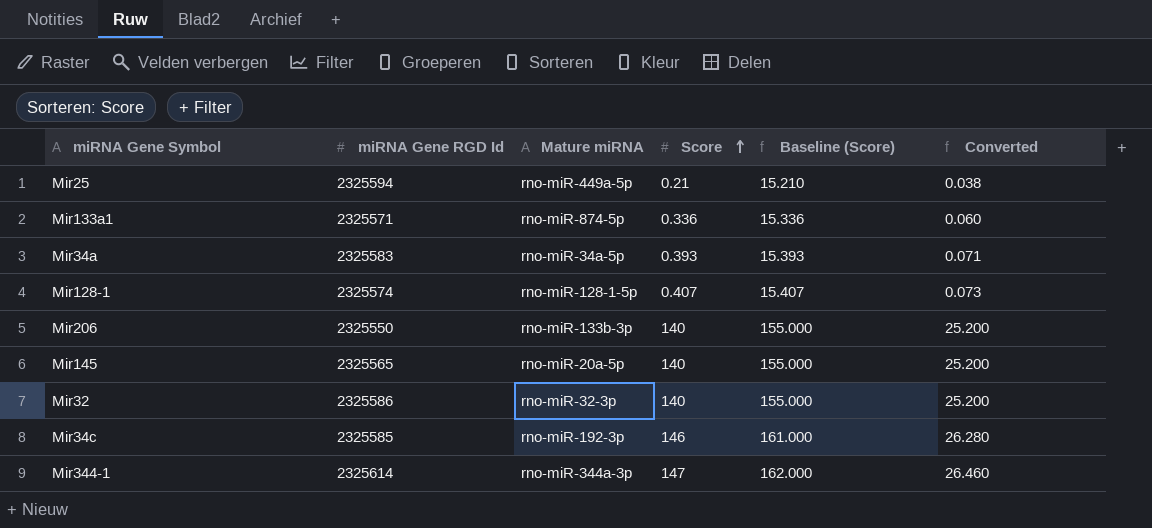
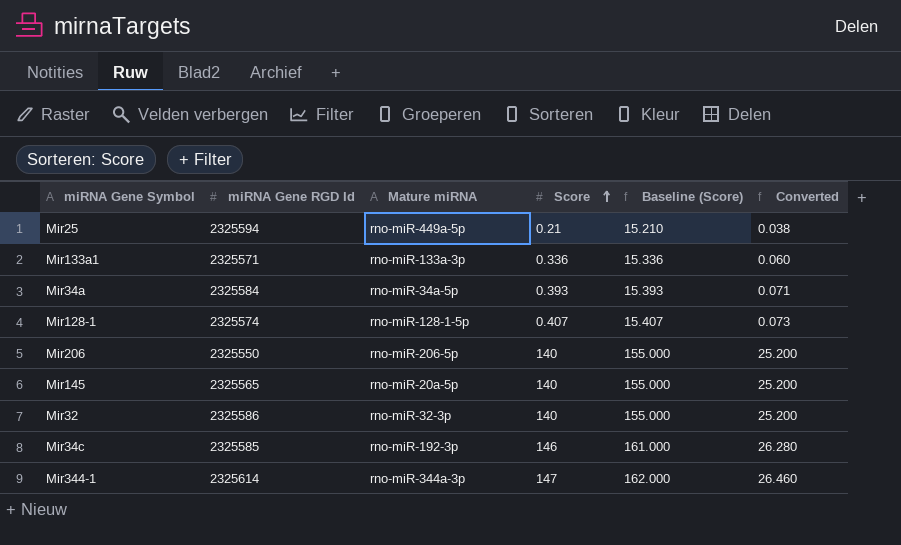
Mir133a1 | Mature miRNA: rno-miR-874-5p -> rno-miR-133a-3p
Mir34a | miRNA Gene RGD Id: 2325583 -> 2325584
Mir206 | Mature miRNA: rno-miR-133b-3p -> rno-miR-206-5p

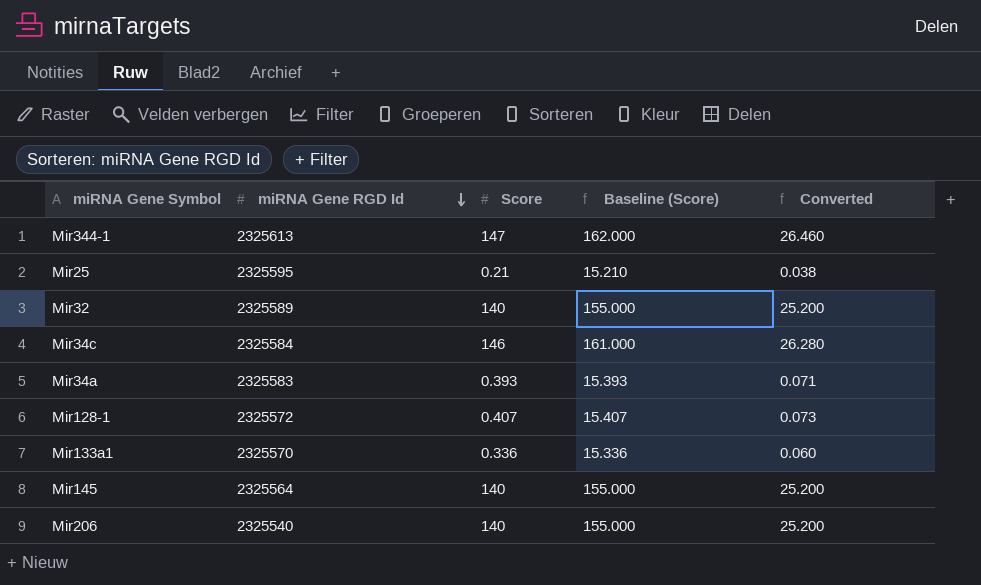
row order: Score ascending -> miRNA Gene RGD Id descending
column Mature miRNA | position: 3 -> none
Mir344-1 | miRNA Gene RGD Id: 2325614 -> 2325613
Mir25 | miRNA Gene RGD Id: 2325594 -> 2325595
Mir32 | miRNA Gene RGD Id: 2325586 -> 2325589
Mir34c | miRNA Gene RGD Id: 2325585 -> 2325584
Mir34a | miRNA Gene RGD Id: 2325584 -> 2325583
Mir128-1 | miRNA Gene RGD Id: 2325574 -> 2325572
Mir133a1 | miRNA Gene RGD Id: 2325571 -> 2325570
Mir145 | miRNA Gene RGD Id: 2325565 -> 2325564
Mir206 | miRNA Gene RGD Id: 2325550 -> 2325540

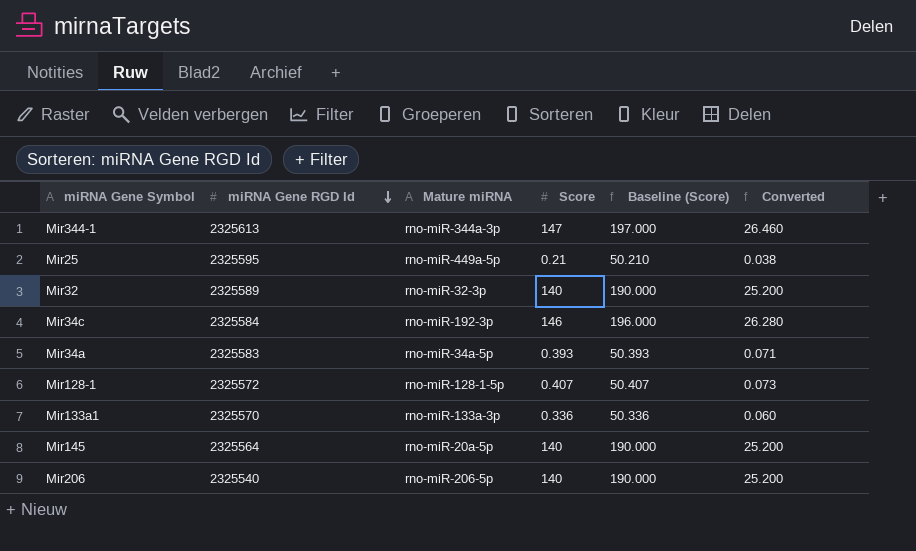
column Mature miRNA | position: none -> 3
column Baseline (Score) | formula: [Score] + 15 -> [Score] + 50

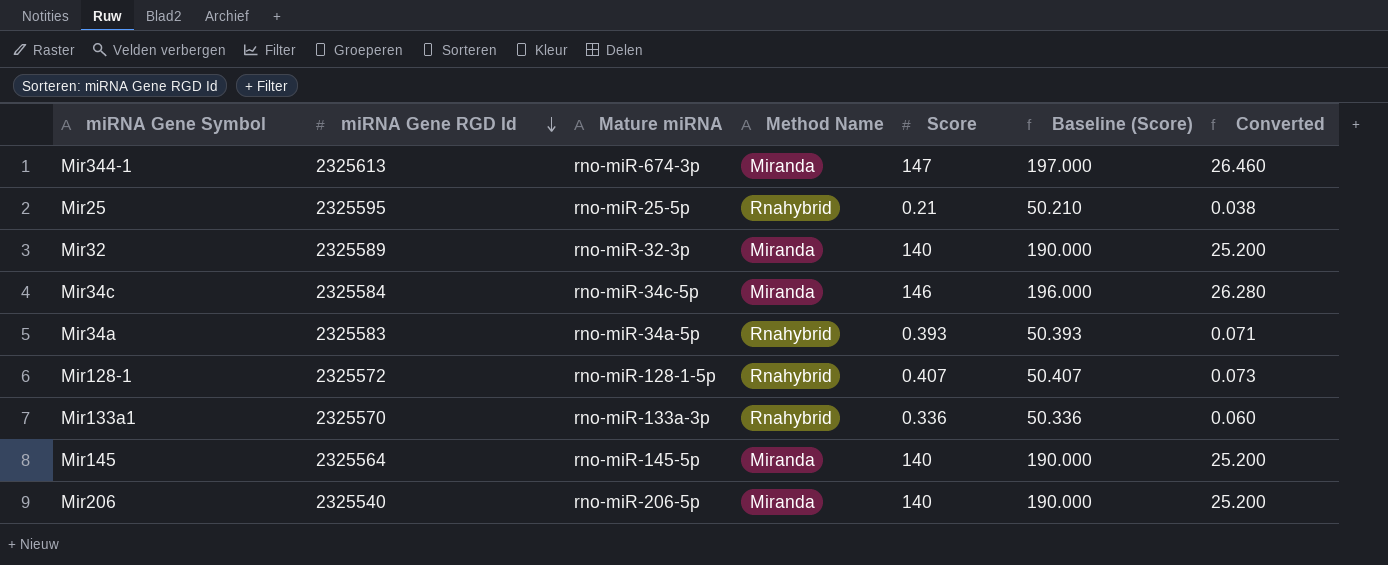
column Method Name | position: none -> 4
Mir344-1 | Mature miRNA: rno-miR-344a-3p -> rno-miR-674-3p
Mir25 | Mature miRNA: rno-miR-449a-5p -> rno-miR-25-5p
Mir34c | Mature miRNA: rno-miR-192-3p -> rno-miR-34c-5p
Mir145 | Mature miRNA: rno-miR-20a-5p -> rno-miR-145-5p

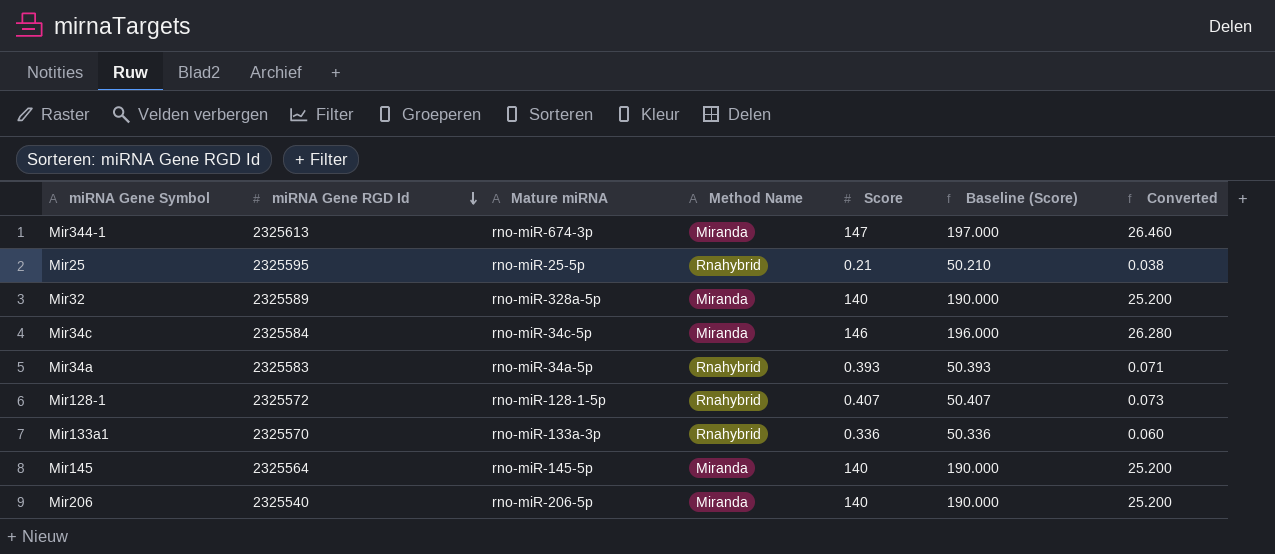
Mir32 | Mature miRNA: rno-miR-32-3p -> rno-miR-328a-5p

